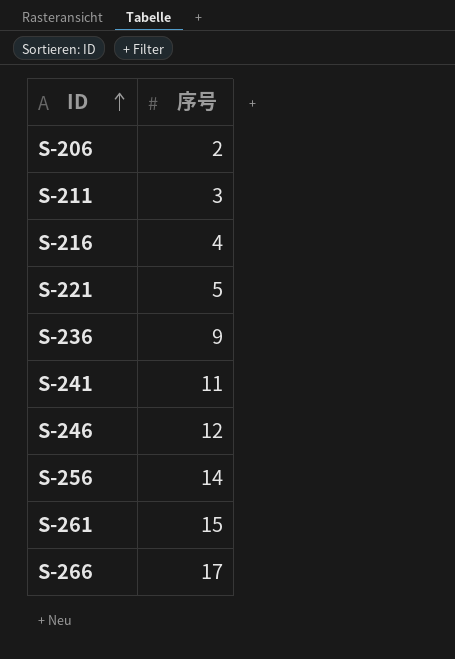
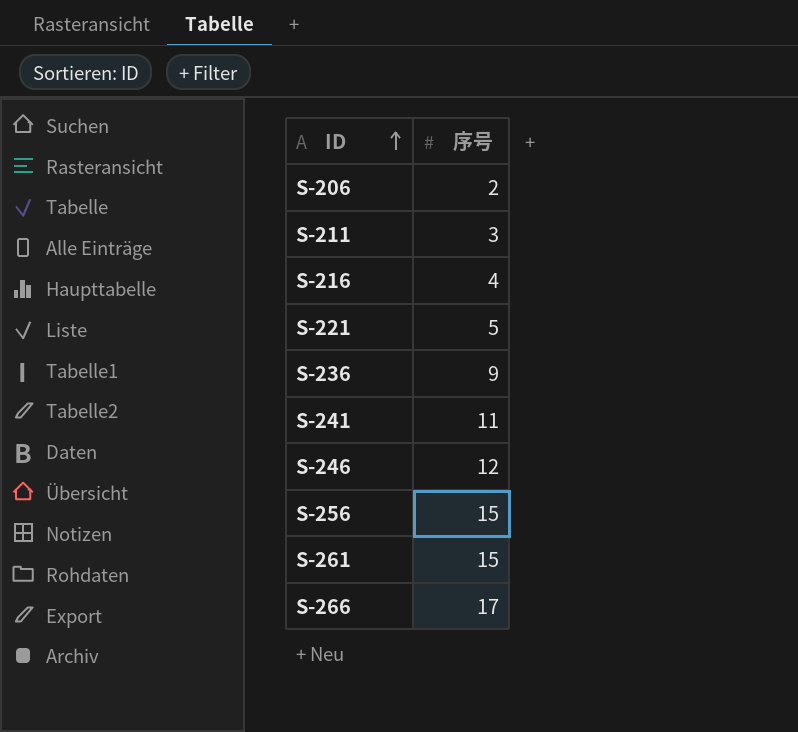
S-256 | 序号: 14 -> 15

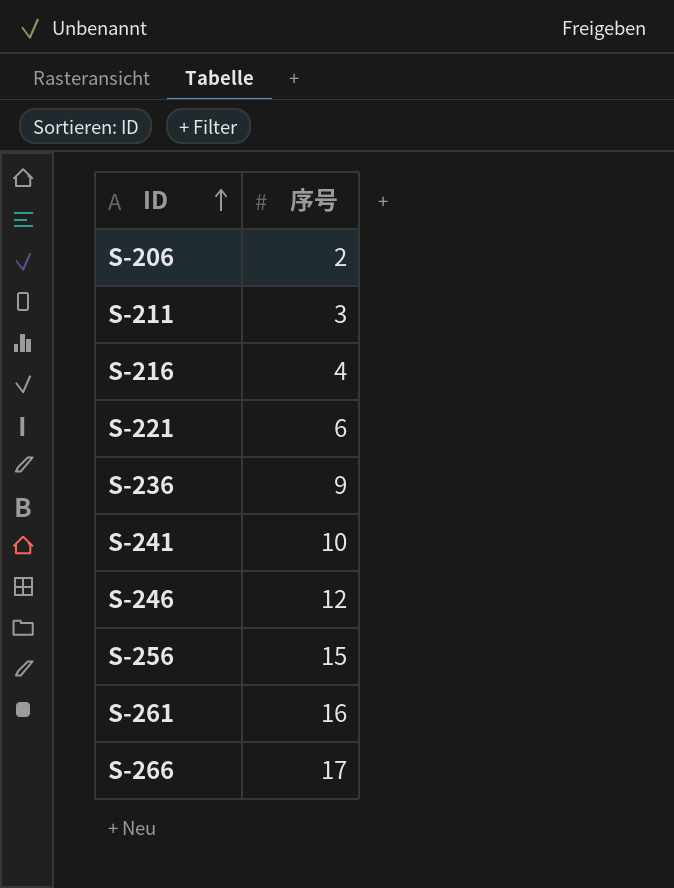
S-221 | 序号: 5 -> 6
S-241 | 序号: 11 -> 10
S-261 | 序号: 15 -> 16

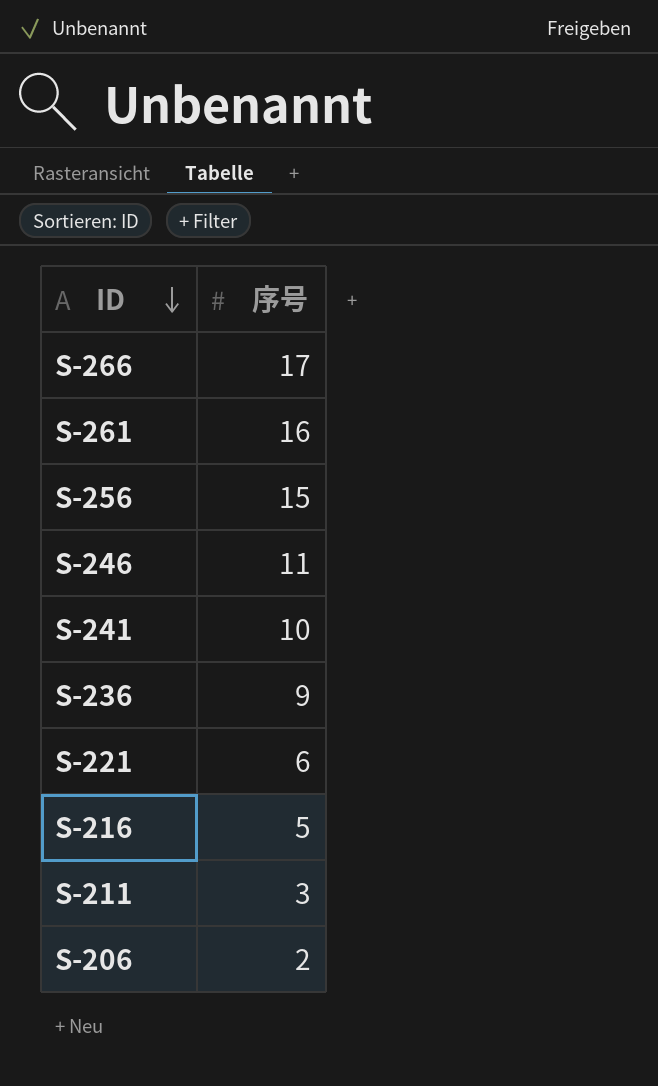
row order: ID ascending -> ID descending
S-246 | 序号: 12 -> 11
S-216 | 序号: 4 -> 5

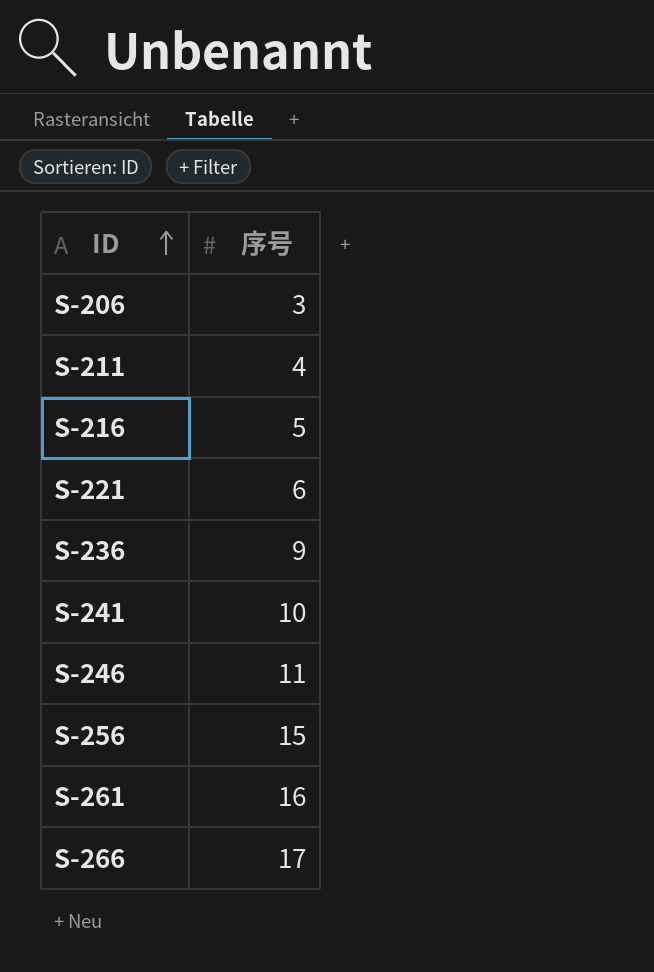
row order: ID descending -> ID ascending
S-206 | 序号: 2 -> 3
S-211 | 序号: 3 -> 4

